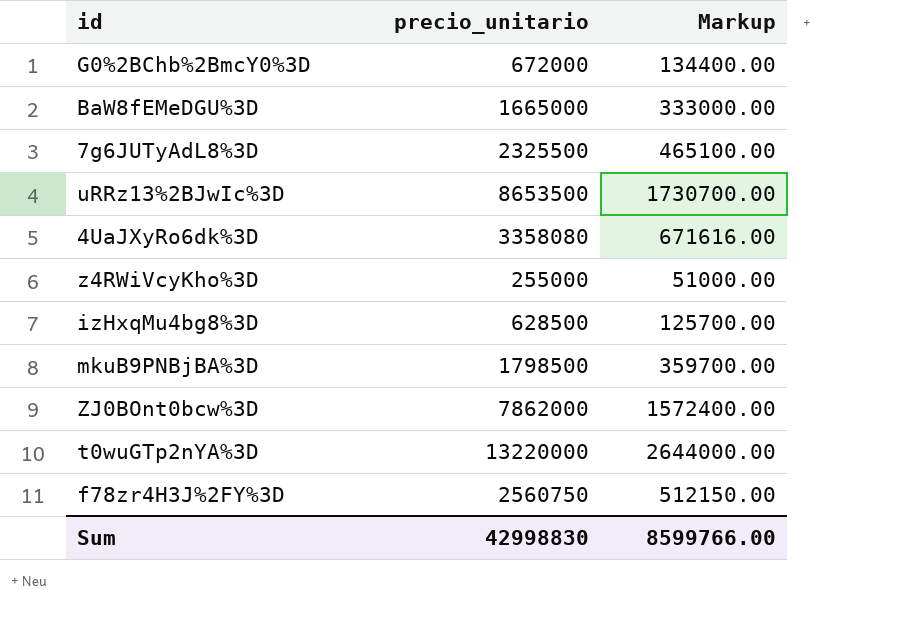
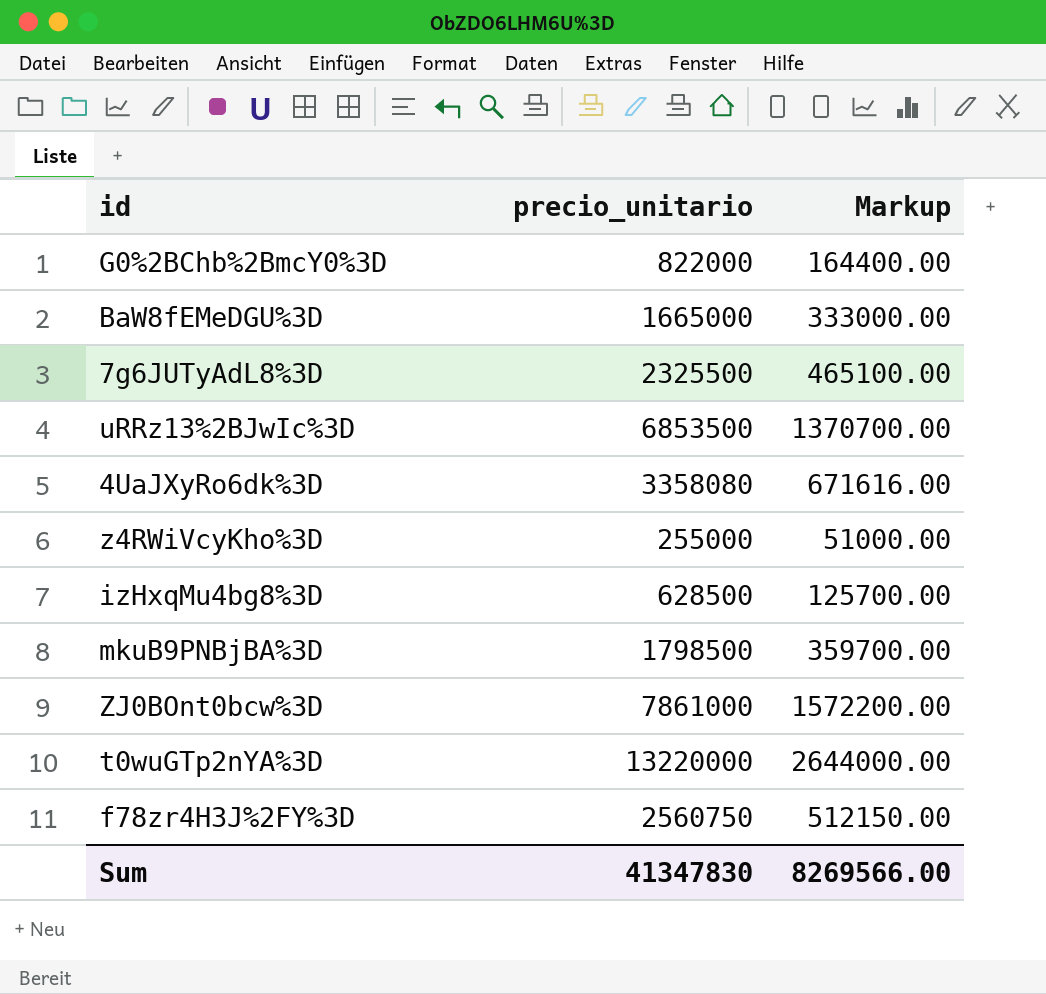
G0%2BChb%2BmcY0%3D | precio_unitario: 672000 -> 822000
G0%2BChb%2BmcY0%3D | Markup: 134400.00 -> 164400.00
uRRz13%2BJwIc%3D | precio_unitario: 8653500 -> 6853500
uRRz13%2BJwIc%3D | Markup: 1730700.00 -> 1370700.00
ZJ0BOnt0bcw%3D | precio_unitario: 7862000 -> 7861000
ZJ0BOnt0bcw%3D | Markup: 1572400.00 -> 1572200.00
Sum | precio_unitario: 42998830 -> 41347830
Sum | Markup: 8599766.00 -> 8269566.00

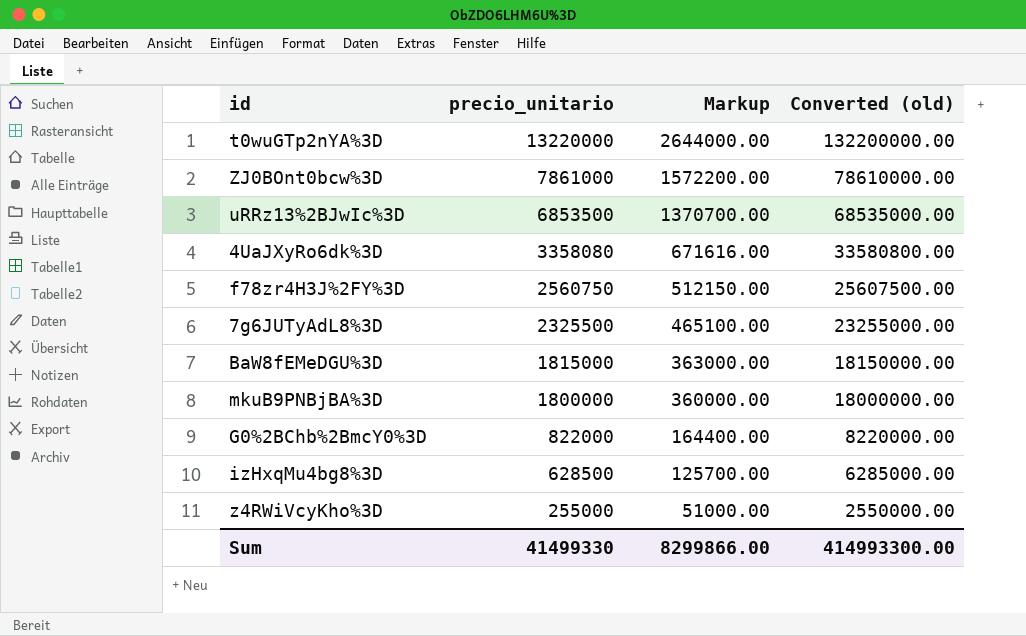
row order: none -> precio_unitario descending
column Converted (old) | formula: none -> [precio_unitario] * 10
BaW8fEMeDGU%3D | precio_unitario: 1665000 -> 1815000
BaW8fEMeDGU%3D | Markup: 333000.00 -> 363000.00
mkuB9PNBjBA%3D | precio_unitario: 1798500 -> 1800000
mkuB9PNBjBA%3D | Markup: 359700.00 -> 360000.00
Sum | precio_unitario: 41347830 -> 41499330
Sum | Markup: 8269566.00 -> 8299866.00

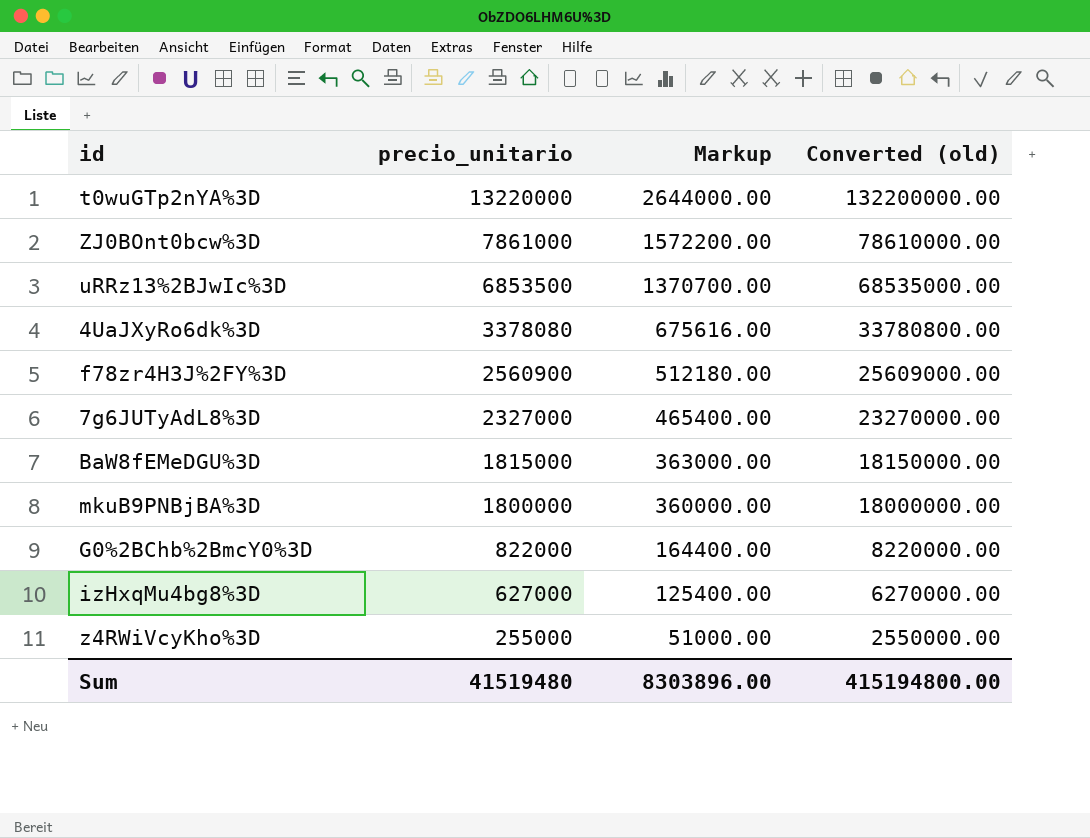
4UaJXyRo6dk%3D | precio_unitario: 3358080 -> 3378080
4UaJXyRo6dk%3D | Markup: 671616.00 -> 675616.00
4UaJXyRo6dk%3D | Converted (old): 33580800.00 -> 33780800.00
f78zr4H3J%2FY%3D | precio_unitario: 2560750 -> 2560900
f78zr4H3J%2FY%3D | Markup: 512150.00 -> 512180.00
f78zr4H3J%2FY%3D | Converted (old): 25607500.00 -> 25609000.00
7g6JUTyAdL8%3D | precio_unitario: 2325500 -> 2327000
7g6JUTyAdL8%3D | Markup: 465100.00 -> 465400.00
7g6JUTyAdL8%3D | Converted (old): 23255000.00 -> 23270000.00
izHxqMu4bg8%3D | precio_unitario: 628500 -> 627000
izHxqMu4bg8%3D | Markup: 125700.00 -> 125400.00
izHxqMu4bg8%3D | Converted (old): 6285000.00 -> 6270000.00
Sum | precio_unitario: 41499330 -> 41519480
Sum | Markup: 8299866.00 -> 8303896.00
Sum | Converted (old): 414993300.00 -> 415194800.00

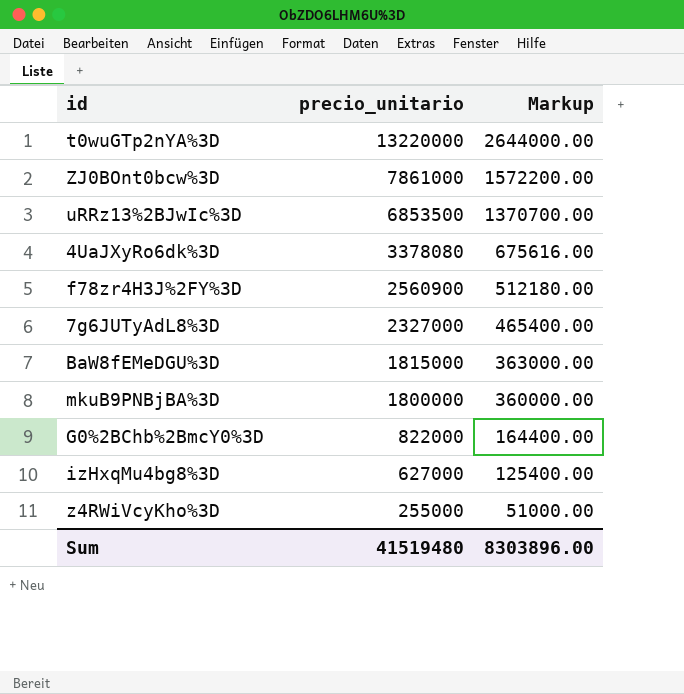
column Converted (old) | formula: [precio_unitario] * 10 -> none

